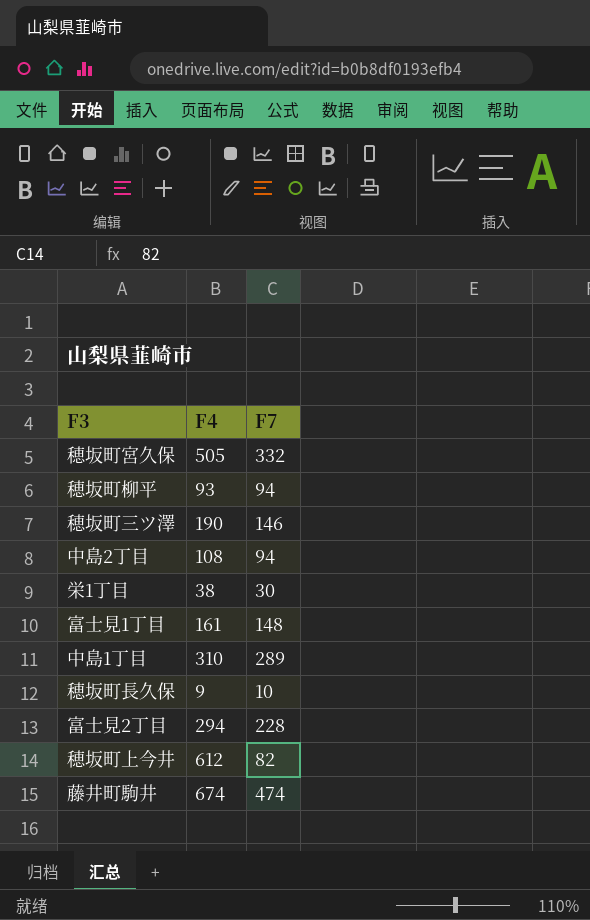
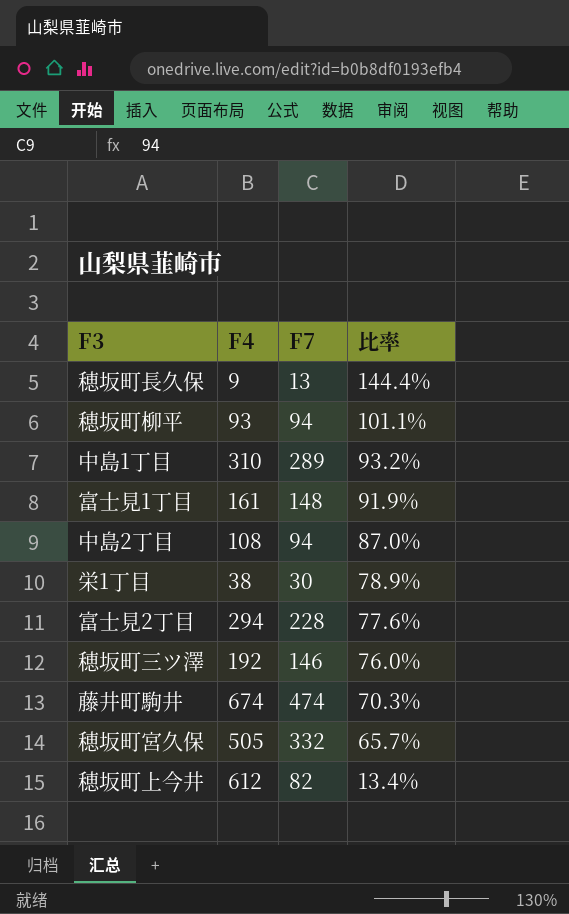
row order: none -> 比率 descending
column 比率 | formula: none -> [F7] / [F4]
穂坂町長久保 | F7: 10 -> 13
穂坂町三ツ澤 | F4: 190 -> 192

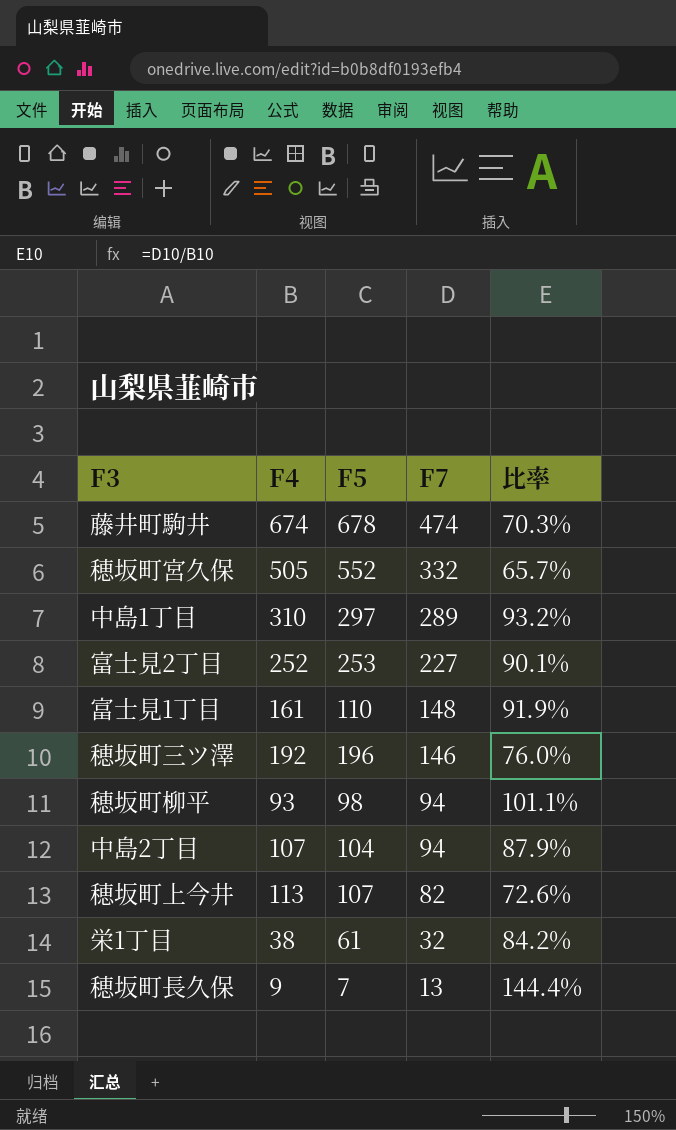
row order: 比率 descending -> F7 descending
column F5 | position: none -> 3
富士見2丁目 | F4: 294 -> 252
富士見2丁目 | F7: 228 -> 227
富士見2丁目 | 比率: 77.6% -> 90.1%
中島2丁目 | F4: 108 -> 107
中島2丁目 | 比率: 87.0% -> 87.9%
穂坂町上今井 | F4: 612 -> 113
穂坂町上今井 | 比率: 13.4% -> 72.6%
栄1丁目 | F7: 30 -> 32
栄1丁目 | 比率: 78.9% -> 84.2%

